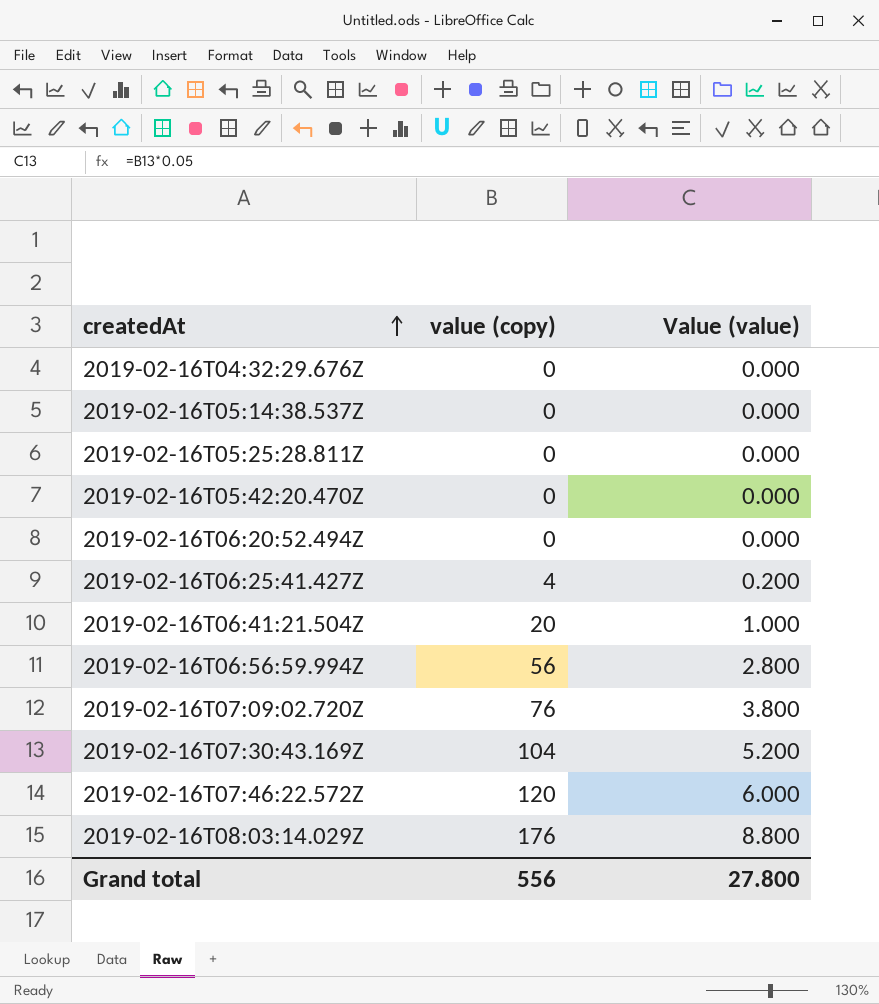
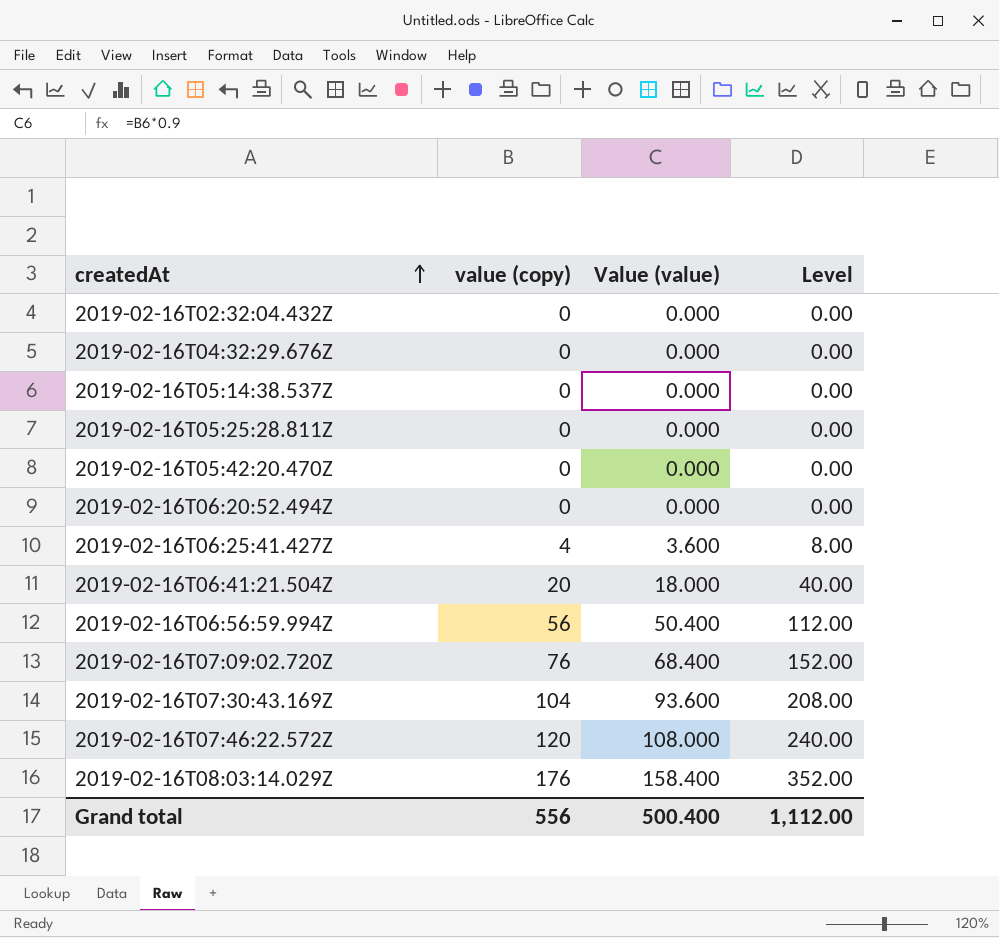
column Value (value) | formula: [value (copy)] * 0.05 -> [value (copy)] * 0.9
column Level | formula: none -> [value (copy)] * 2
row 2019-02-16T02:32:04.432Z: none -> 0 | 0.000 | 0.00
Grand total | Value (value): 27.800 -> 500.400

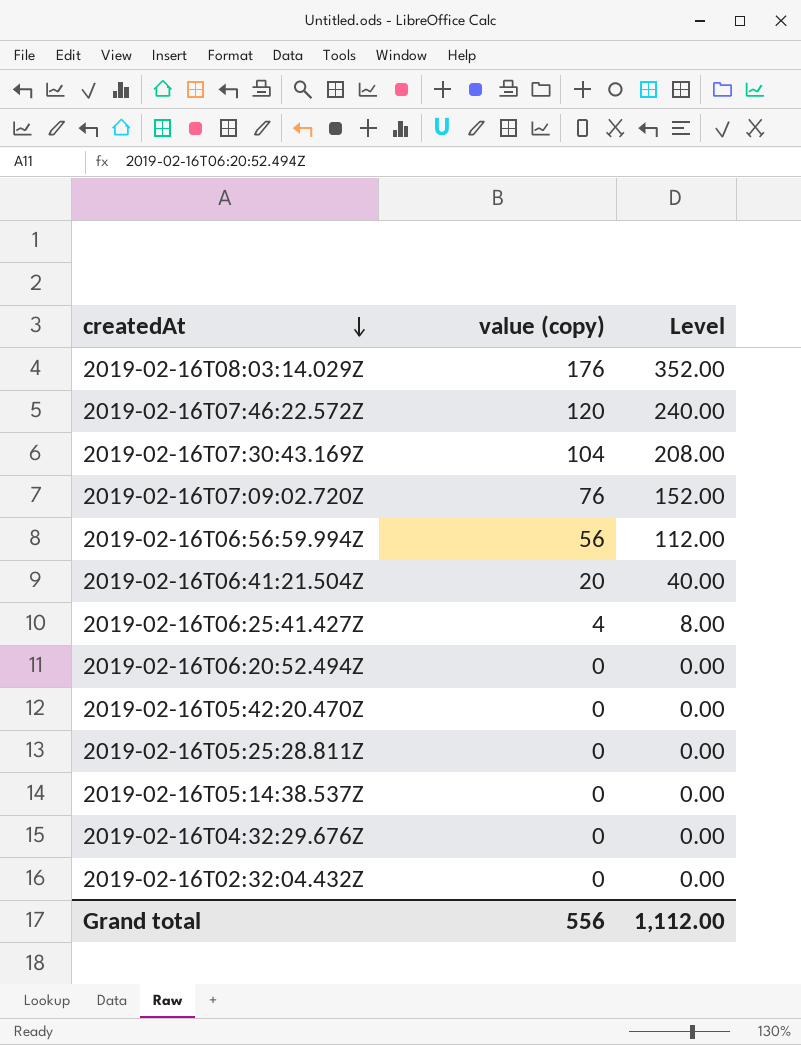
row order: createdAt ascending -> createdAt descending
column Value (value) | formula: [value (copy)] * 0.9 -> none

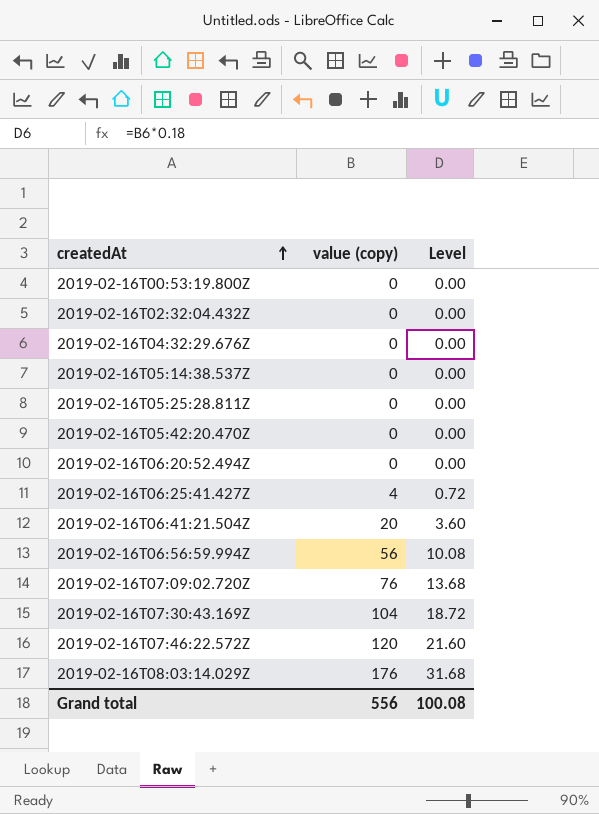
row order: createdAt descending -> createdAt ascending
column Level | formula: [value (copy)] * 2 -> [value (copy)] * 0.18
row 2019-02-16T00:53:19.800Z: none -> 0 | 0.00
Grand total | Level: 1,112.00 -> 100.08

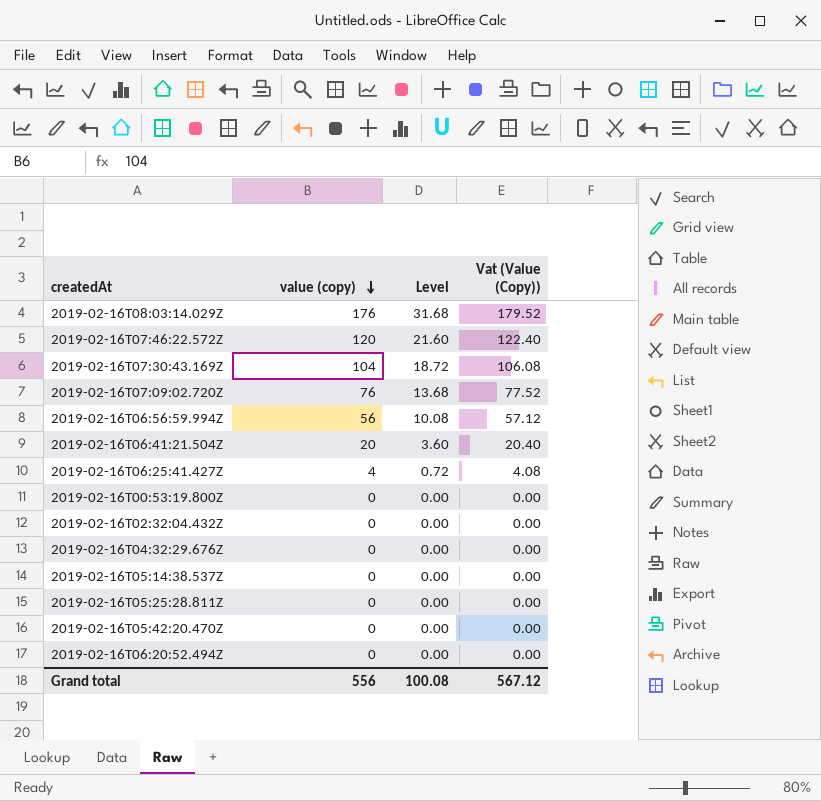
row order: createdAt ascending -> value (copy) descending
column Vat (Value (Copy)) | formula: none -> [value (copy)] * 1.02

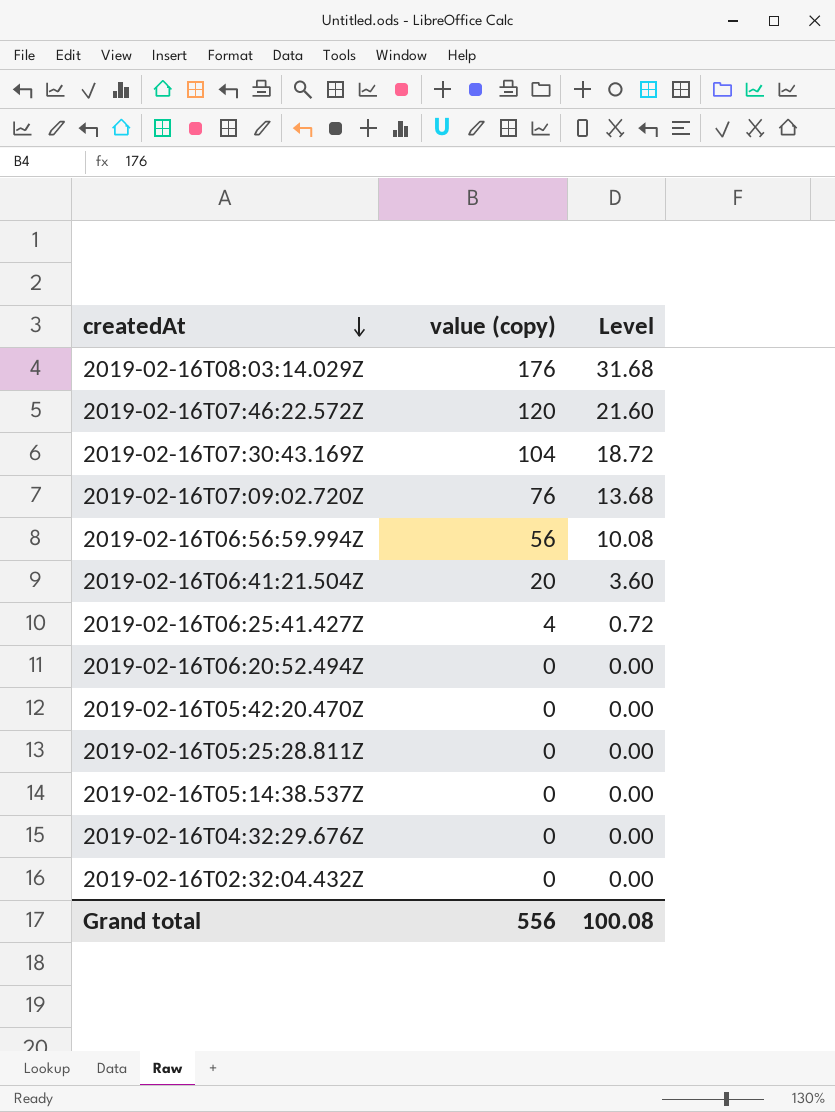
row order: value (copy) descending -> createdAt descending
column Vat (Value (Copy)) | formula: [value (copy)] * 1.02 -> none
row 2019-02-16T00:53:19.800Z: 0 | 0.00 | 0.00 -> none

